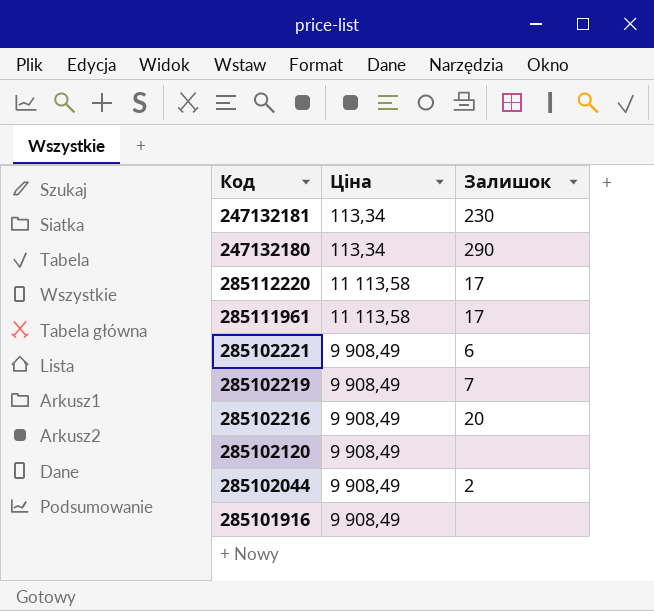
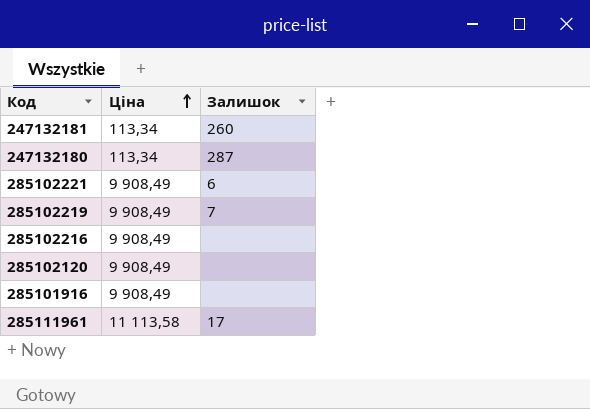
row order: none -> Ціна ascending
row 285112220: 11 113,58 | 17 -> none
row 285102044: 9 908,49 | 2 -> none
247132181 | Залишок: 230 -> 260
247132180 | Залишок: 290 -> 287
285102216 | Залишок: 20 -> none

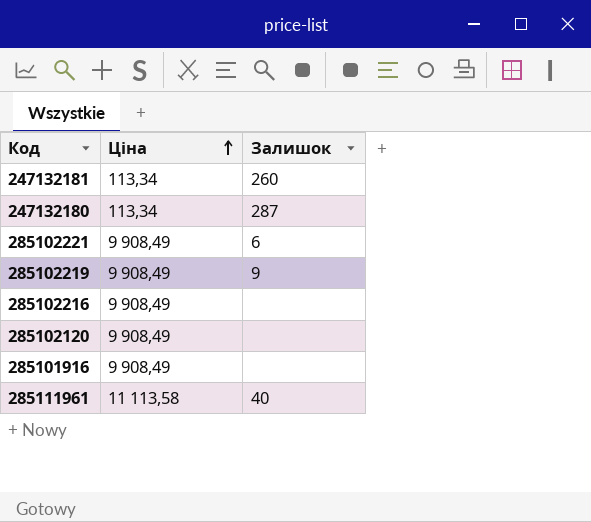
285102219 | Залишок: 7 -> 9
285111961 | Залишок: 17 -> 40

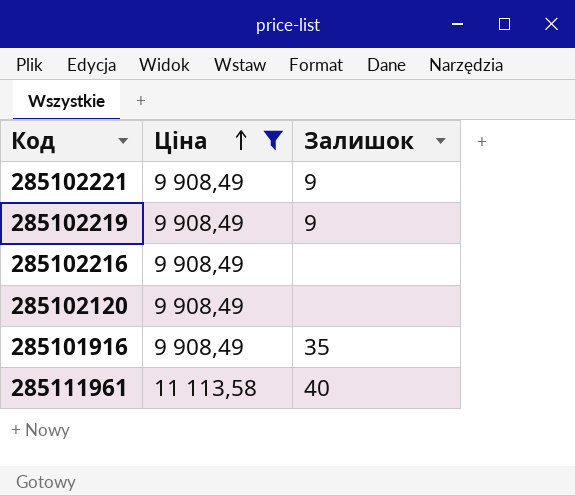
filter: none -> Ціна != 113,34
285102221 | Залишок: 6 -> 9
285101916 | Залишок: none -> 35

